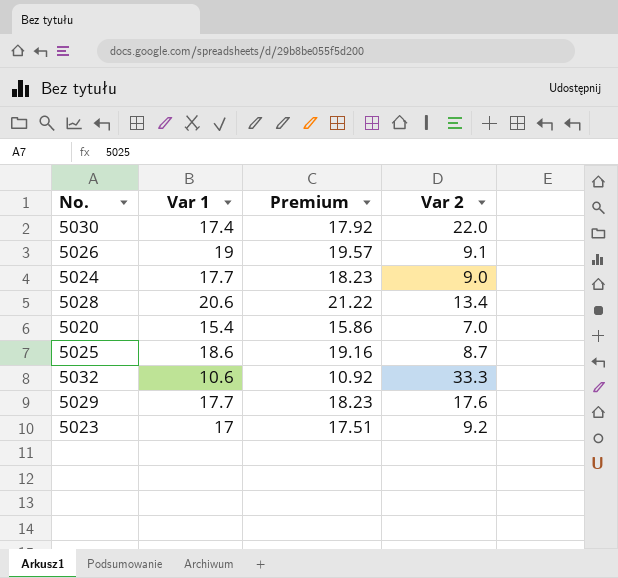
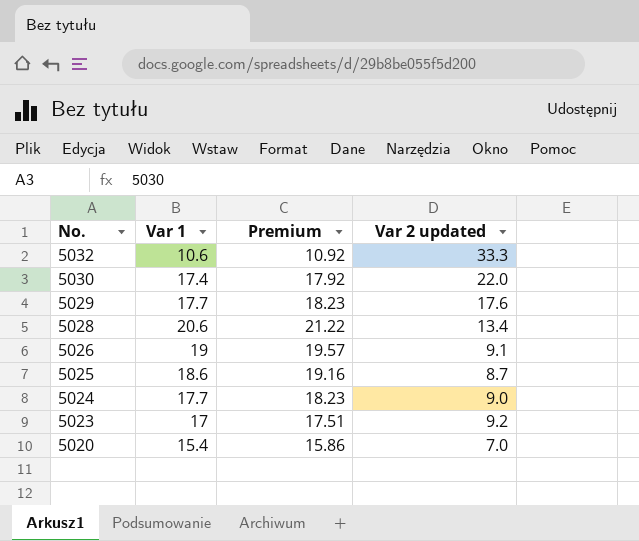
row order: none -> No. descending
column name: Var 2 -> Var 2 updated

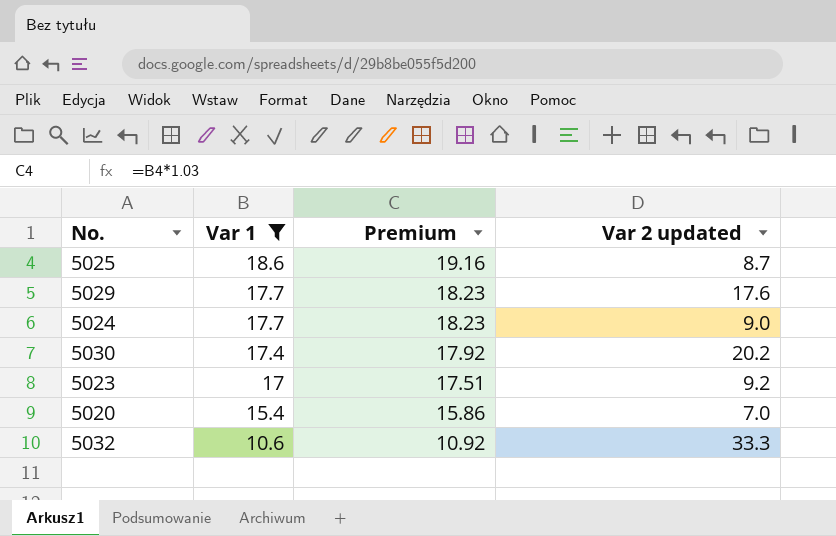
filter: none -> Var 1 <= 18.6
row order: No. descending -> Var 1 descending
5030 | Var 2 updated: 22.0 -> 20.2

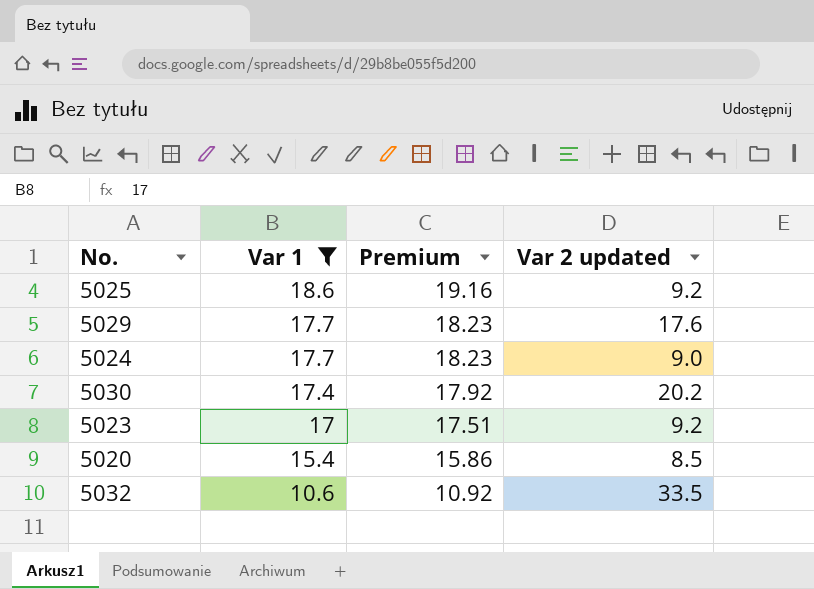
5025 | Var 2 updated: 8.7 -> 9.2
5020 | Var 2 updated: 7.0 -> 8.5
5032 | Var 2 updated: 33.3 -> 33.5

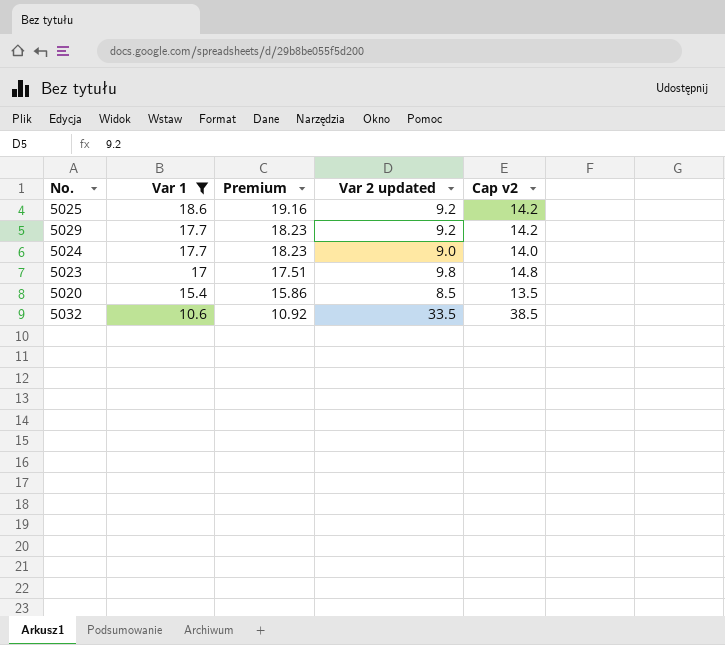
column Cap v2 | formula: none -> [Var 2 updated] + 5
row 5030: 17.4 | 17.92 | 20.2 -> none
5029 | Var 2 updated: 17.6 -> 9.2
5023 | Var 2 updated: 9.2 -> 9.8

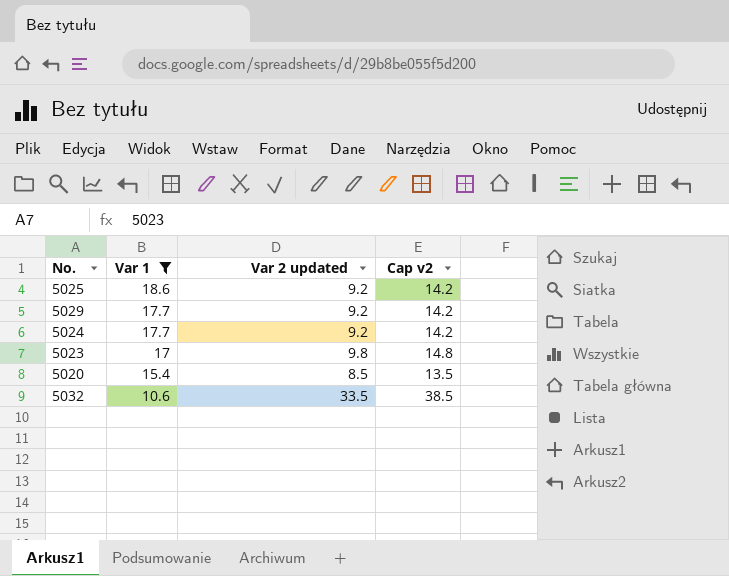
column Premium | formula: [Var 1] * 1.03 -> none
5024 | Var 2 updated: 9.0 -> 9.2
5024 | Cap v2: 14.0 -> 14.2

